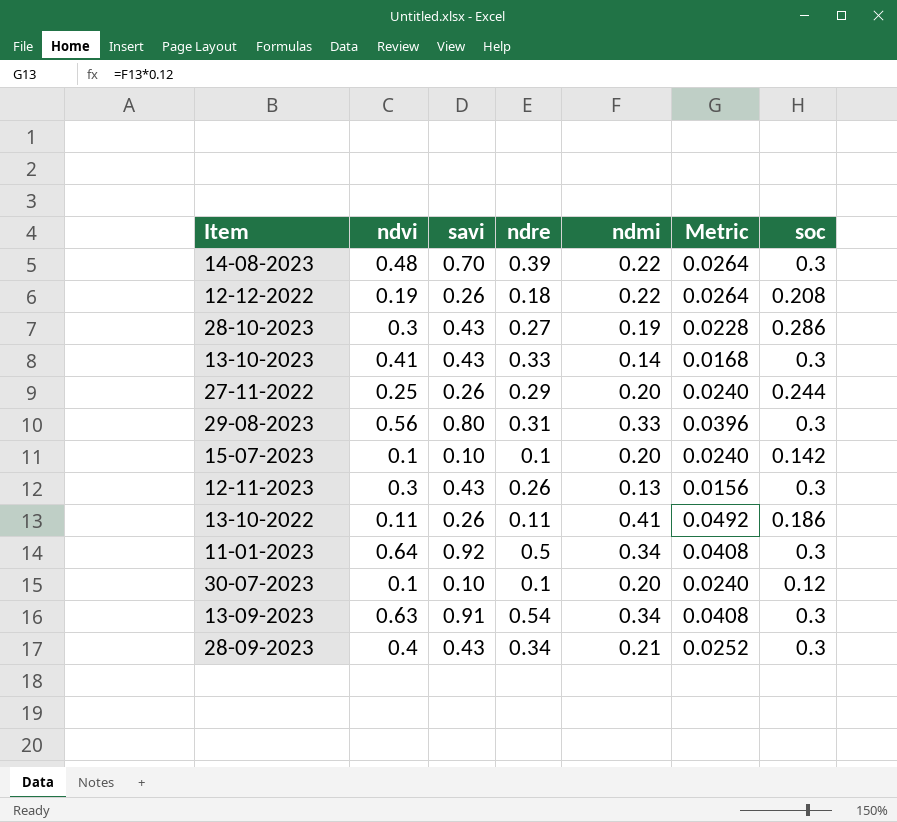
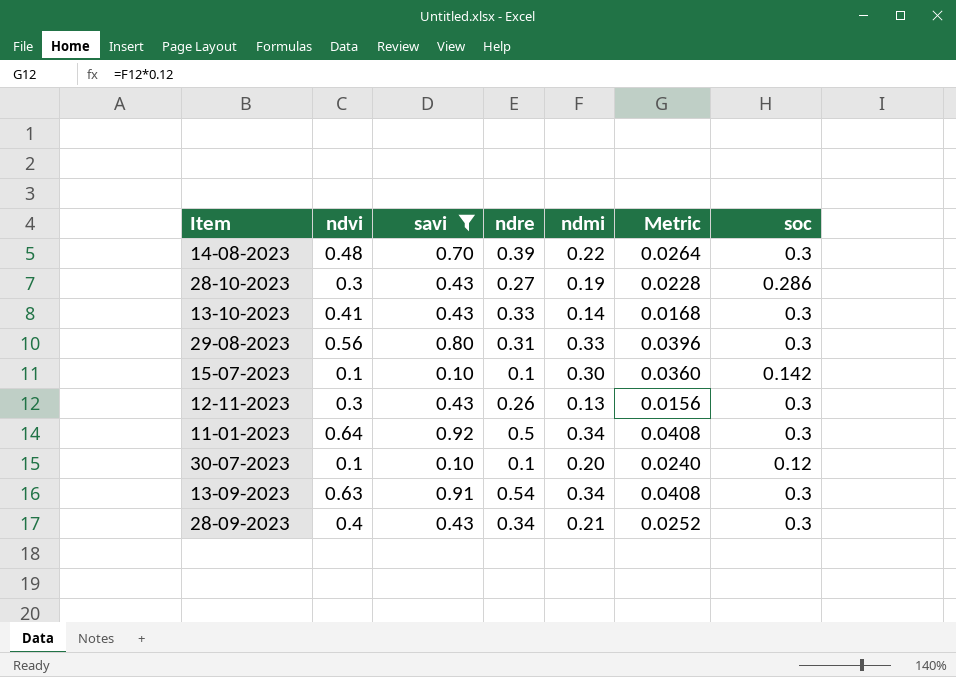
filter: none -> savi != 0.26
15-07-2023 | ndmi: 0.20 -> 0.30
15-07-2023 | Metric: 0.0240 -> 0.0360

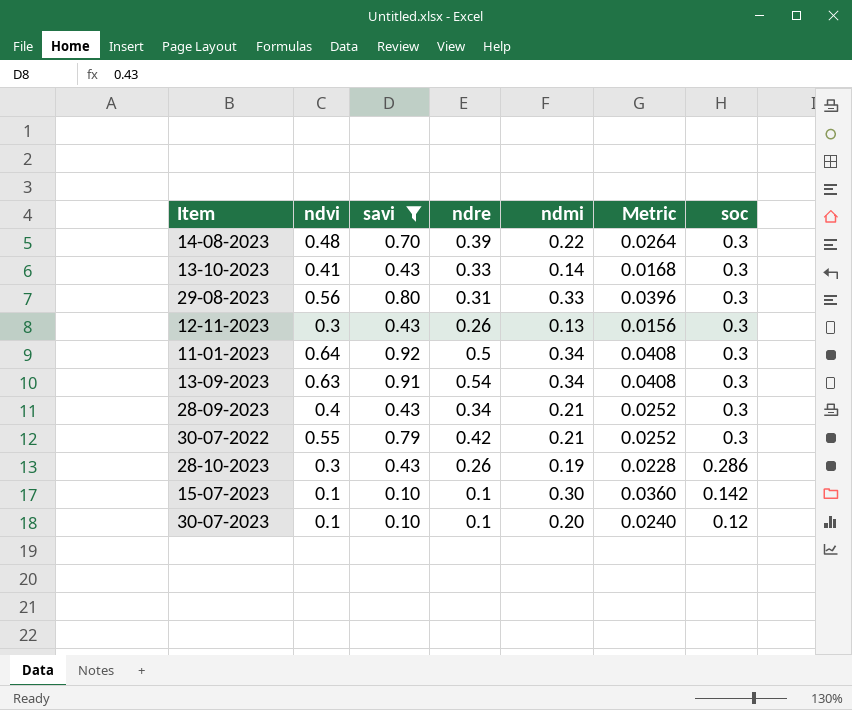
row order: none -> soc descending
row 30-07-2022: none -> 0.55 | 0.79 | 0.42 | 0.21 | 0.0252 | 0.3
28-10-2023 | ndre: 0.27 -> 0.26

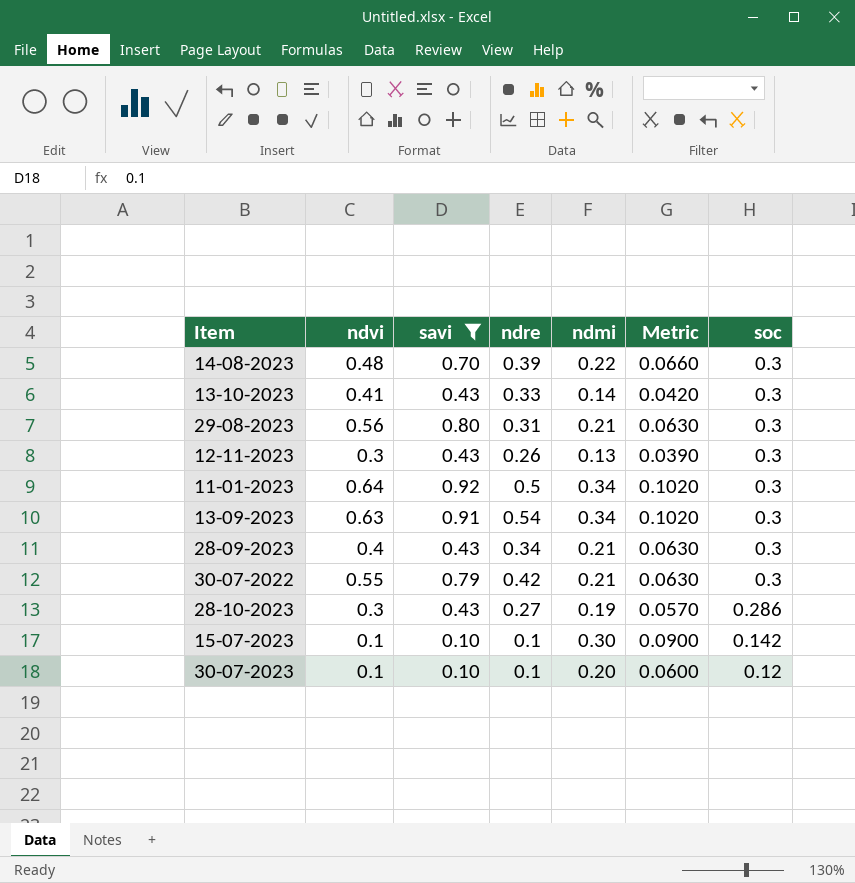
column Metric | formula: [ndmi] * 0.12 -> [ndmi] * 0.3
29-08-2023 | ndmi: 0.33 -> 0.21
28-10-2023 | ndre: 0.26 -> 0.27

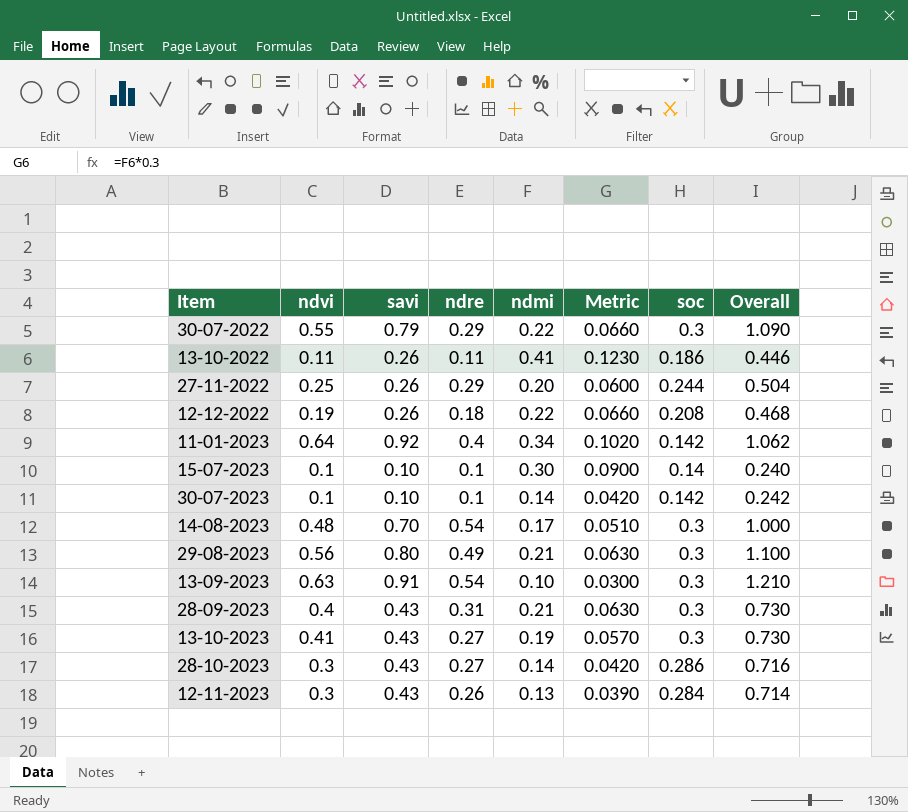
filter: savi != 0.26 -> none
row order: soc descending -> Item ascending
column Overall | formula: none -> [savi] + [soc]
30-07-2022 | ndre: 0.42 -> 0.29
30-07-2022 | ndmi: 0.21 -> 0.22
30-07-2022 | Metric: 0.0630 -> 0.0660
11-01-2023 | ndre: 0.5 -> 0.4
11-01-2023 | soc: 0.3 -> 0.142
15-07-2023 | soc: 0.142 -> 0.14
30-07-2023 | ndmi: 0.20 -> 0.14
30-07-2023 | Metric: 0.0600 -> 0.0420
30-07-2023 | soc: 0.12 -> 0.142
14-08-2023 | ndre: 0.39 -> 0.54
14-08-2023 | ndmi: 0.22 -> 0.17
14-08-2023 | Metric: 0.0660 -> 0.0510
29-08-2023 | ndre: 0.31 -> 0.49
13-09-2023 | ndmi: 0.34 -> 0.10
13-09-2023 | Metric: 0.1020 -> 0.0300
28-09-2023 | ndre: 0.34 -> 0.31
13-10-2023 | ndre: 0.33 -> 0.27
13-10-2023 | ndmi: 0.14 -> 0.19
13-10-2023 | Metric: 0.0420 -> 0.0570
28-10-2023 | ndmi: 0.19 -> 0.14
28-10-2023 | Metric: 0.0570 -> 0.0420
12-11-2023 | soc: 0.3 -> 0.284

